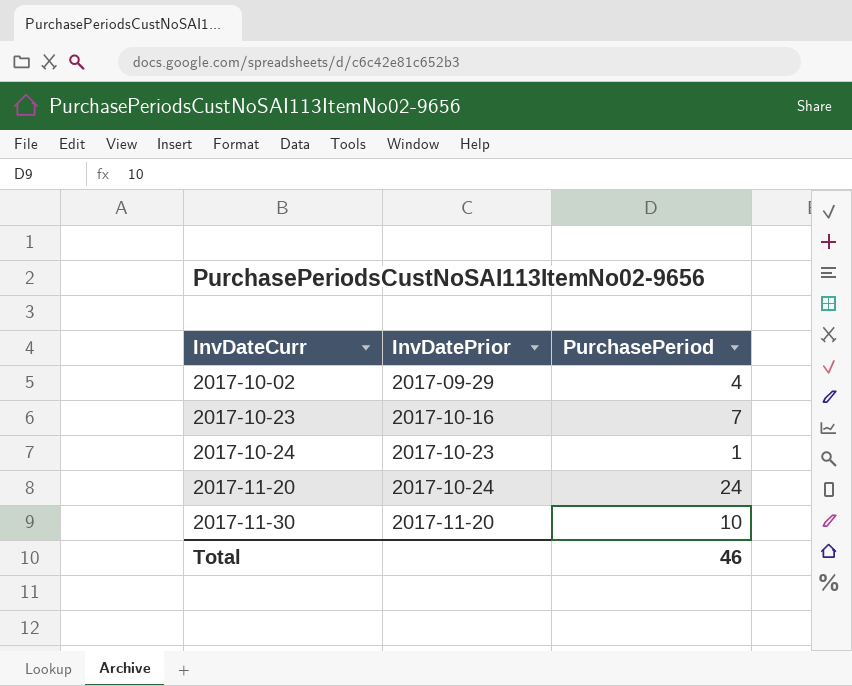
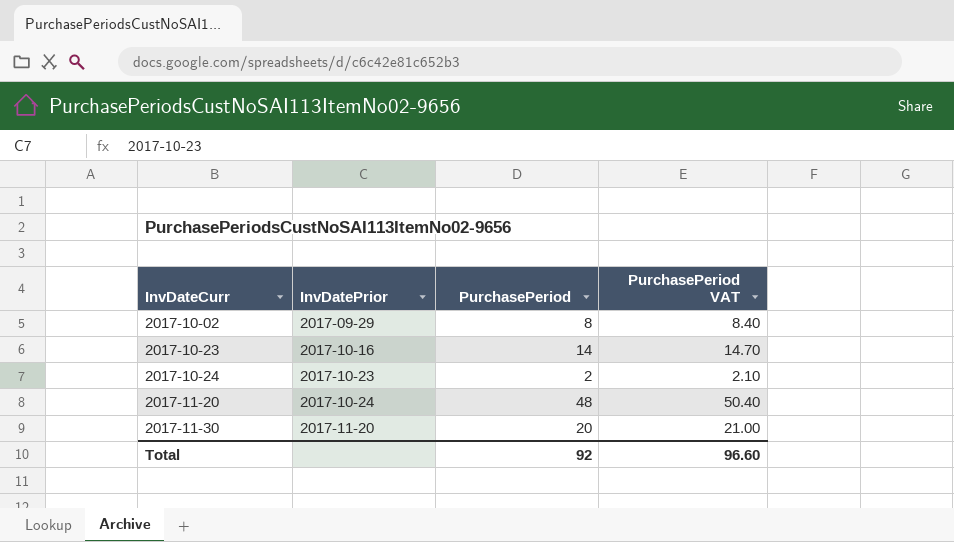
column PurchasePeriod VAT | formula: none -> [PurchasePeriod] * 1.05
2017-10-02 | PurchasePeriod: 4 -> 8
2017-10-23 | PurchasePeriod: 7 -> 14
2017-10-24 | PurchasePeriod: 1 -> 2
2017-11-20 | PurchasePeriod: 24 -> 48
2017-11-30 | PurchasePeriod: 10 -> 20
Total | PurchasePeriod: 46 -> 92

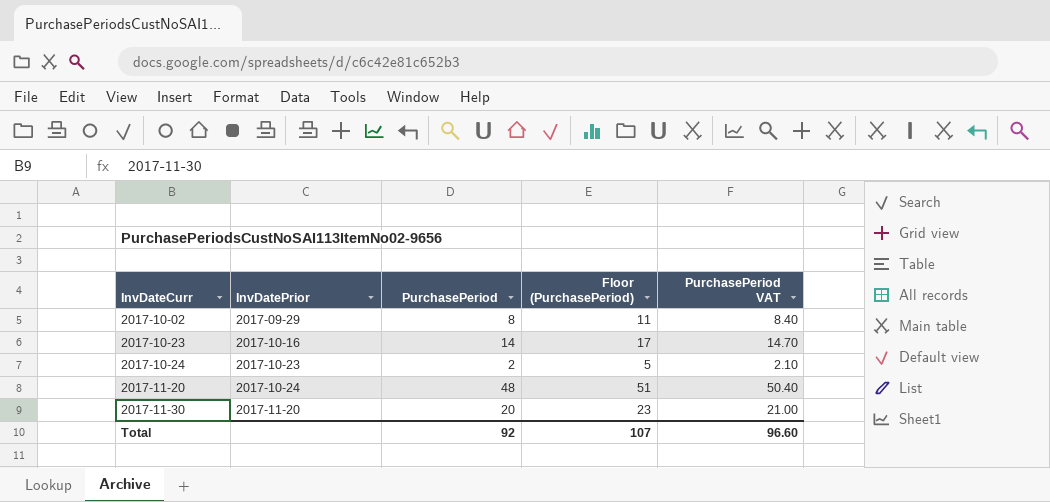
column Floor (PurchasePeriod) | formula: none -> [PurchasePeriod] + 3

